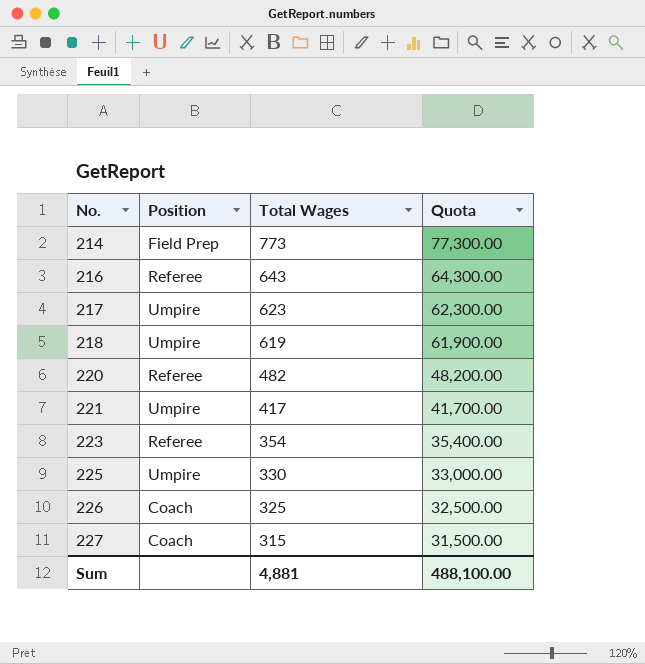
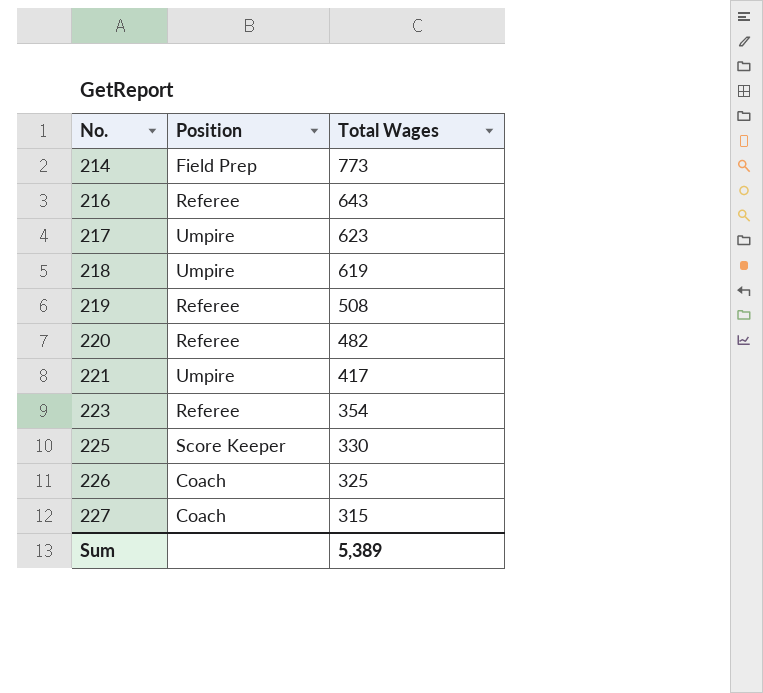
column Quota | formula: [Total Wages] * 100 -> none
row 219: none -> Referee | 508
225 | Position: Umpire -> Score Keeper
Sum | Total Wages: 4,881 -> 5,389

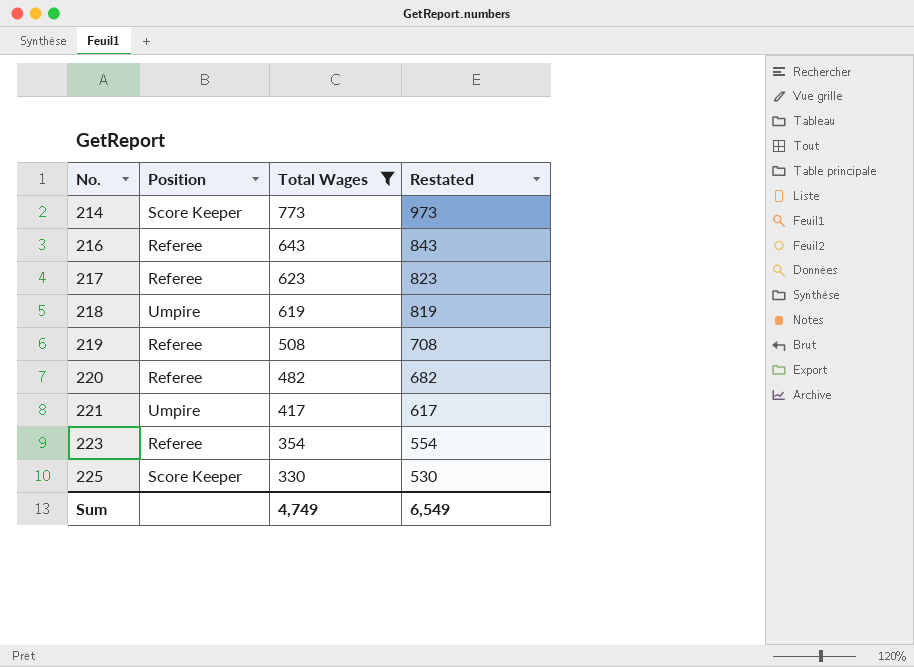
filter: none -> Total Wages >= 330
column Restated | formula: none -> [Total Wages] + 200
214 | Position: Field Prep -> Score Keeper
217 | Position: Umpire -> Referee
Sum | Total Wages: 5,389 -> 4,749

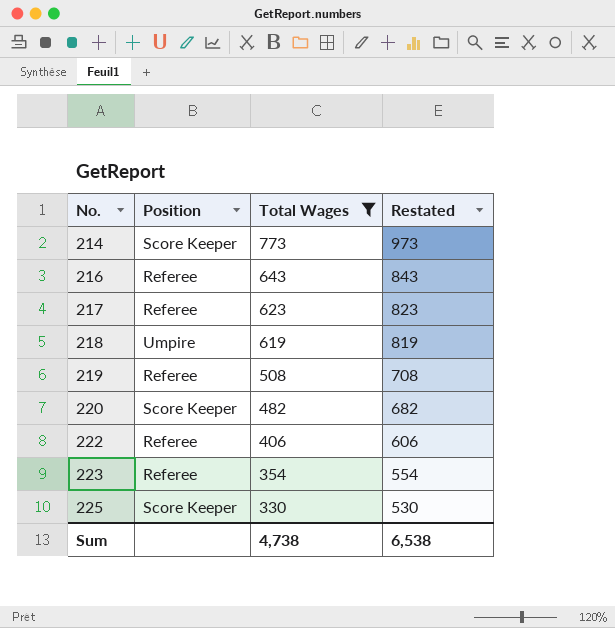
row 221: Umpire | 417 | 617 -> none
220 | Position: Referee -> Score Keeper
row 222: none -> Referee | 406 | 606
Sum | Total Wages: 4,749 -> 4,738
Sum | Restated: 6,549 -> 6,538

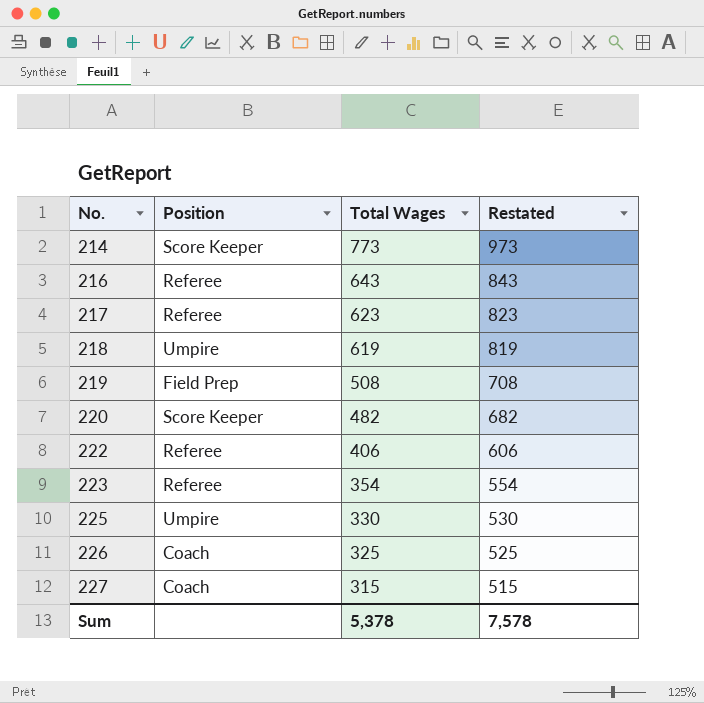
filter: Total Wages >= 330 -> none
219 | Position: Referee -> Field Prep
225 | Position: Score Keeper -> Umpire
Sum | Total Wages: 4,738 -> 5,378
Sum | Restated: 6,538 -> 7,578

